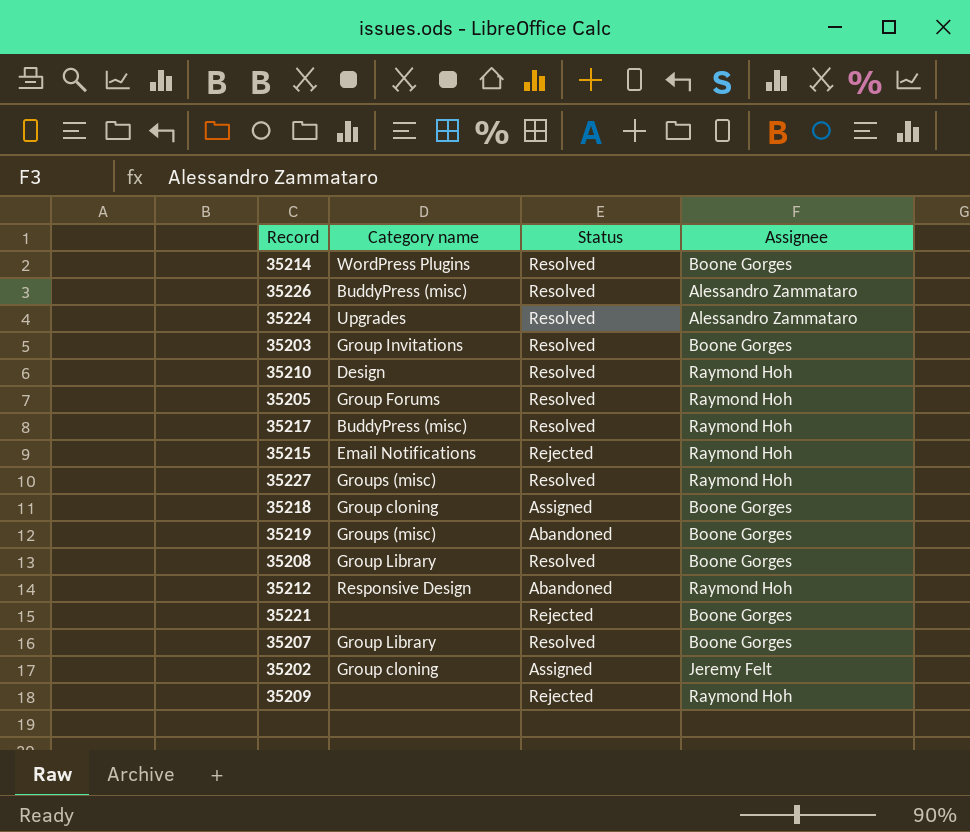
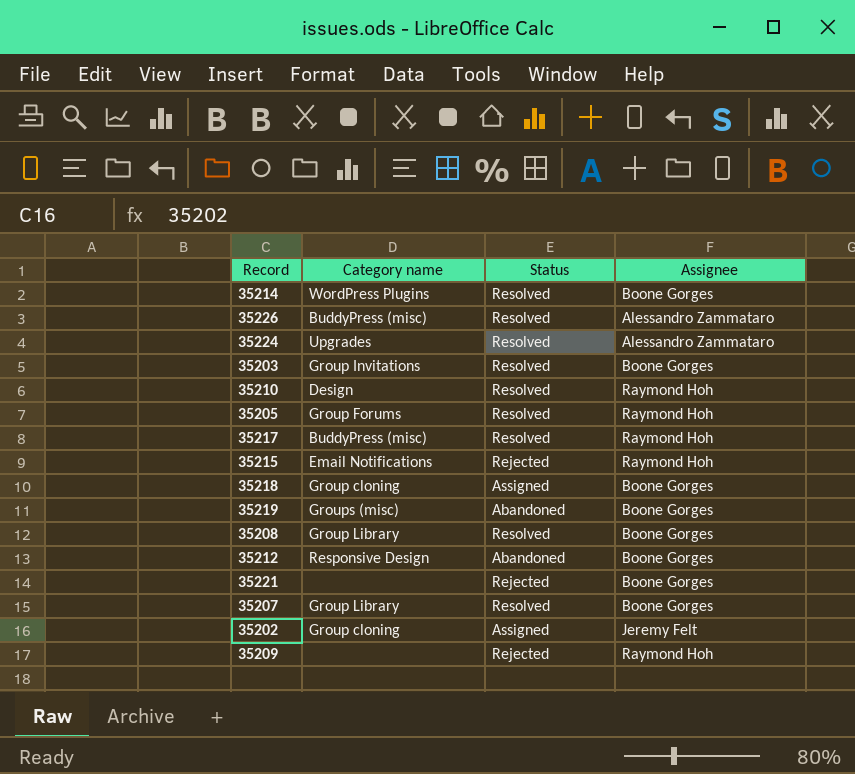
row 35227: Groups (misc) | Resolved | Raymond Hoh -> none
35212 | Assignee: Raymond Hoh -> Boone Gorges

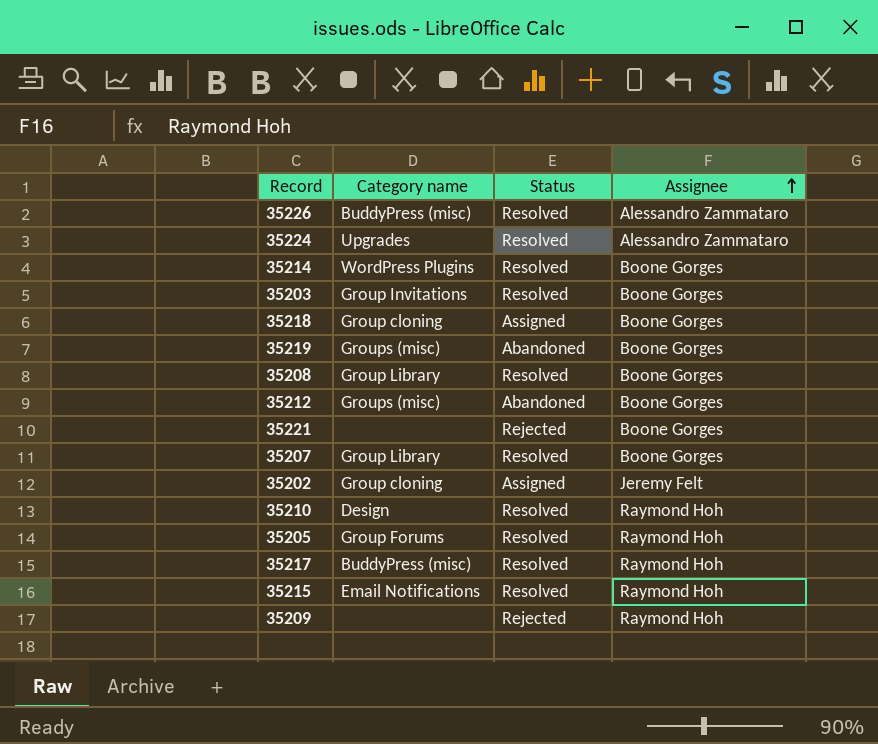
row order: none -> Assignee ascending
35212 | Category name: Responsive Design -> Groups (misc)
35215 | Status: Rejected -> Resolved

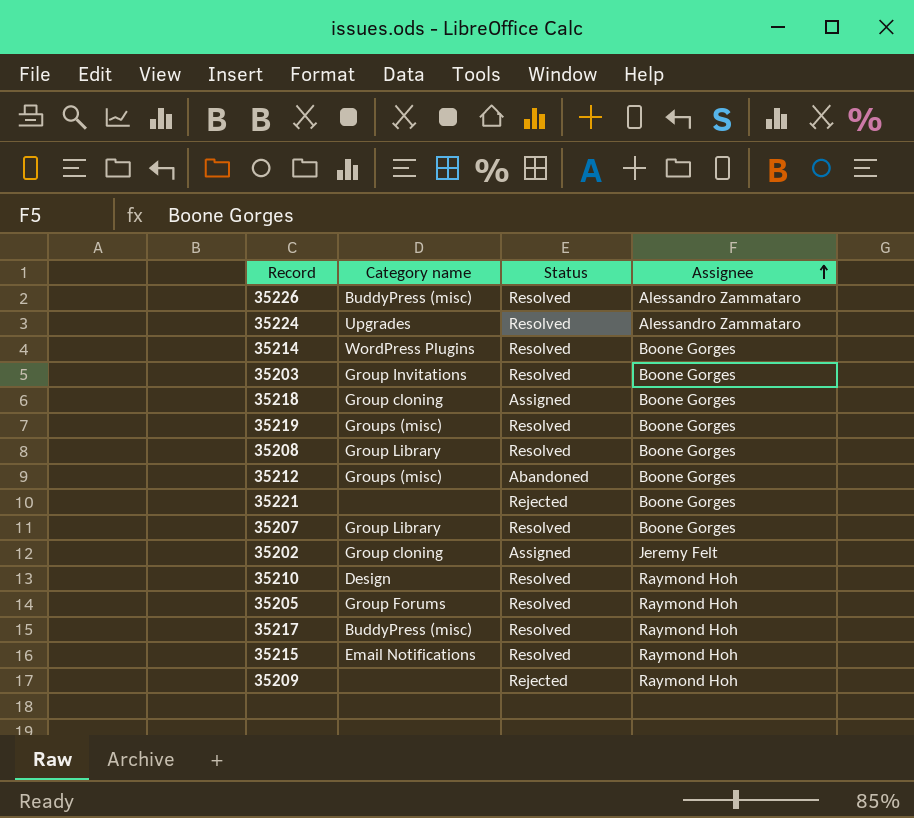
35219 | Status: Abandoned -> Resolved

